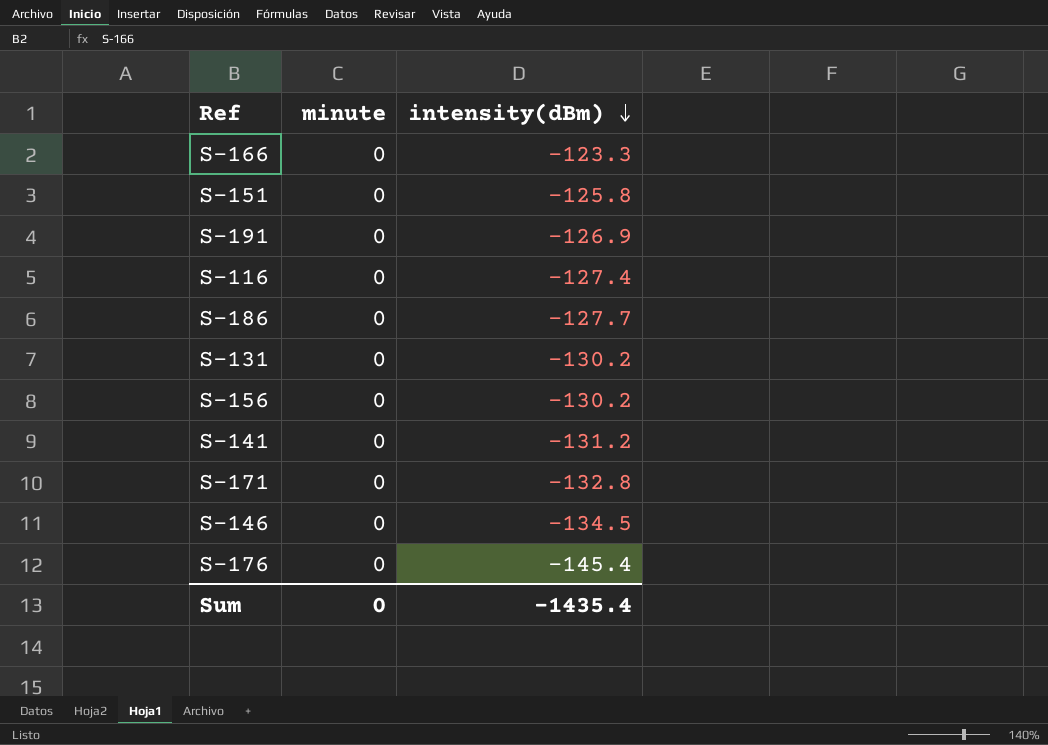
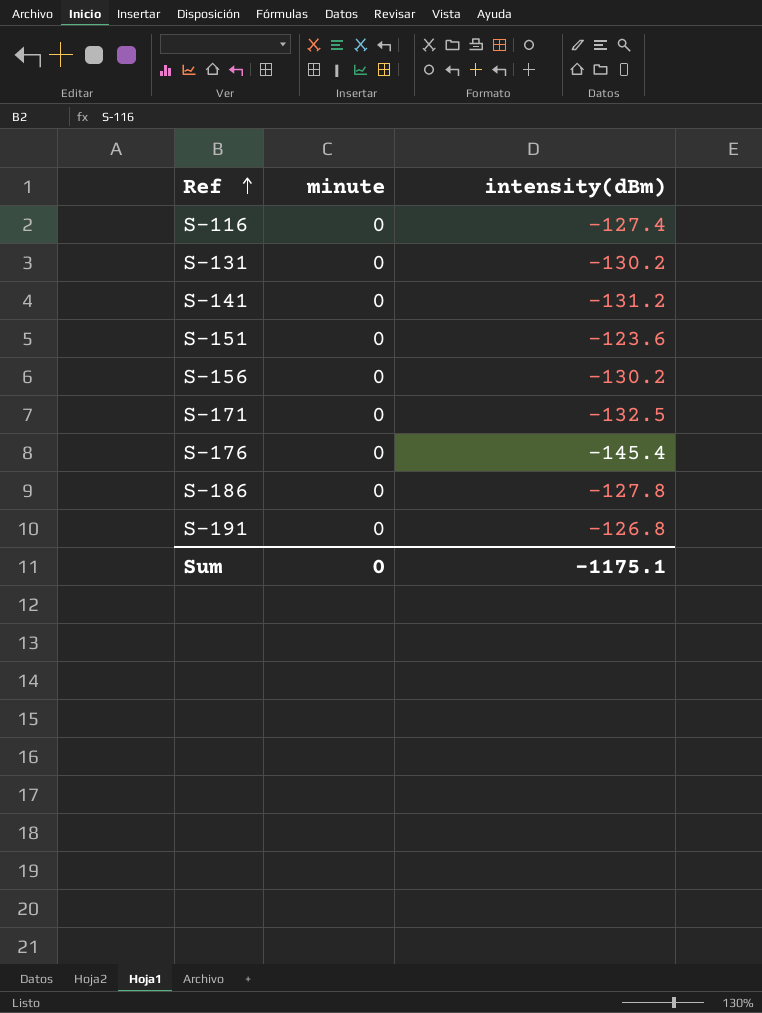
row order: intensity(dBm) descending -> Ref ascending
row S-166: 0 | -123.3 -> none
row S-146: 0 | -134.5 -> none
S-151 | intensity(dBm): -125.8 -> -123.6
S-171 | intensity(dBm): -132.8 -> -132.5
S-186 | intensity(dBm): -127.7 -> -127.8
S-191 | intensity(dBm): -126.9 -> -126.8
Sum | intensity(dBm): -1435.4 -> -1175.1

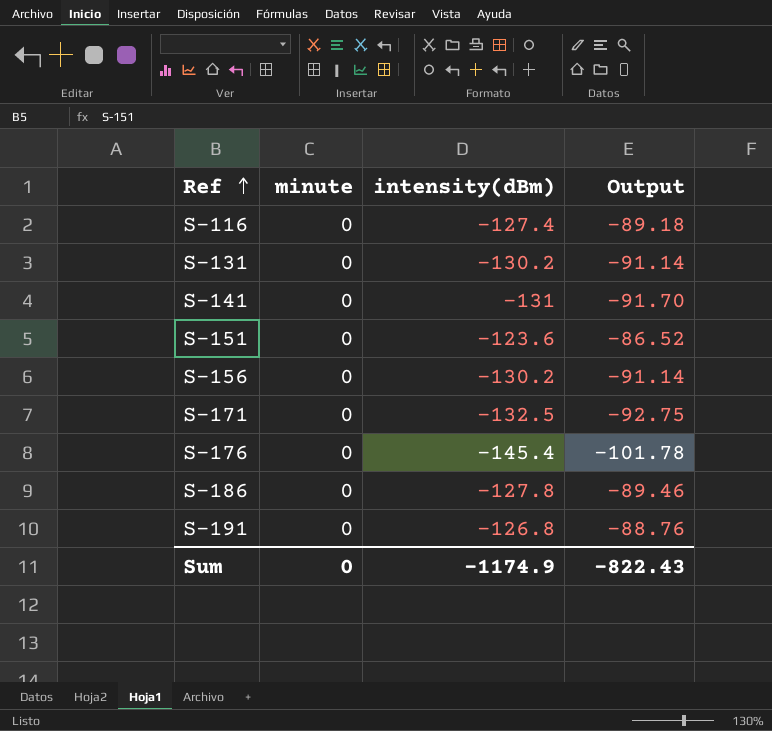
column Output | formula: none -> [intensity(dBm)] * 0.7
S-141 | intensity(dBm): -131.2 -> -131
Sum | intensity(dBm): -1175.1 -> -1174.9

